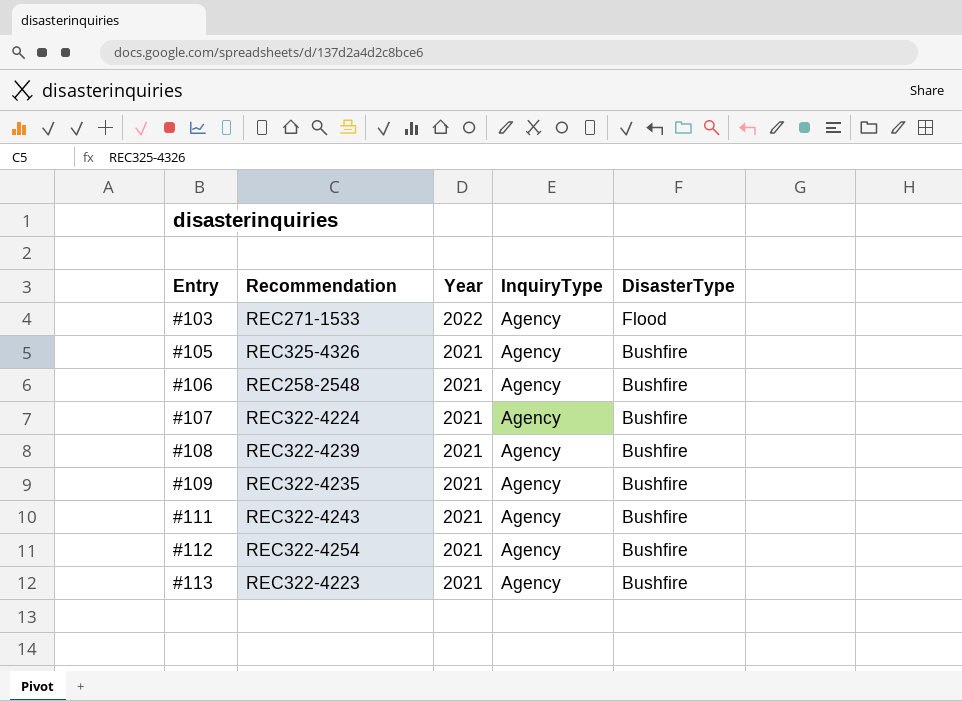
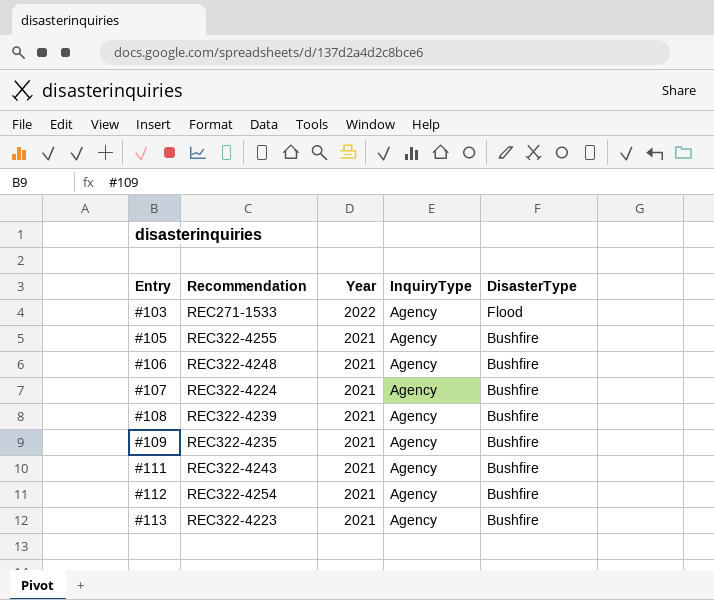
#105 | Recommendation: REC325-4326 -> REC322-4255
#106 | Recommendation: REC258-2548 -> REC322-4248

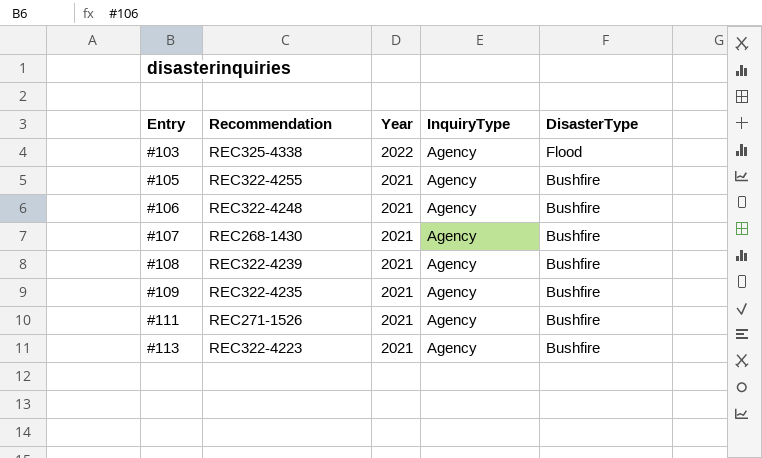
row #112: REC322-4254 | 2021 | Agency | Bushfire -> none
#103 | Recommendation: REC271-1533 -> REC325-4338
#107 | Recommendation: REC322-4224 -> REC268-1430
#111 | Recommendation: REC322-4243 -> REC271-1526

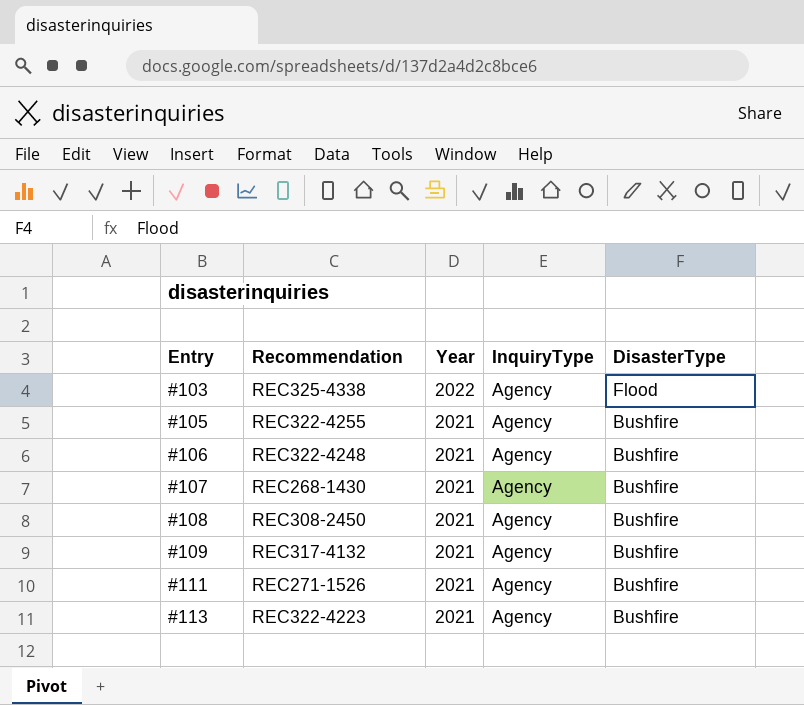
#108 | Recommendation: REC322-4239 -> REC308-2450
#109 | Recommendation: REC322-4235 -> REC317-4132

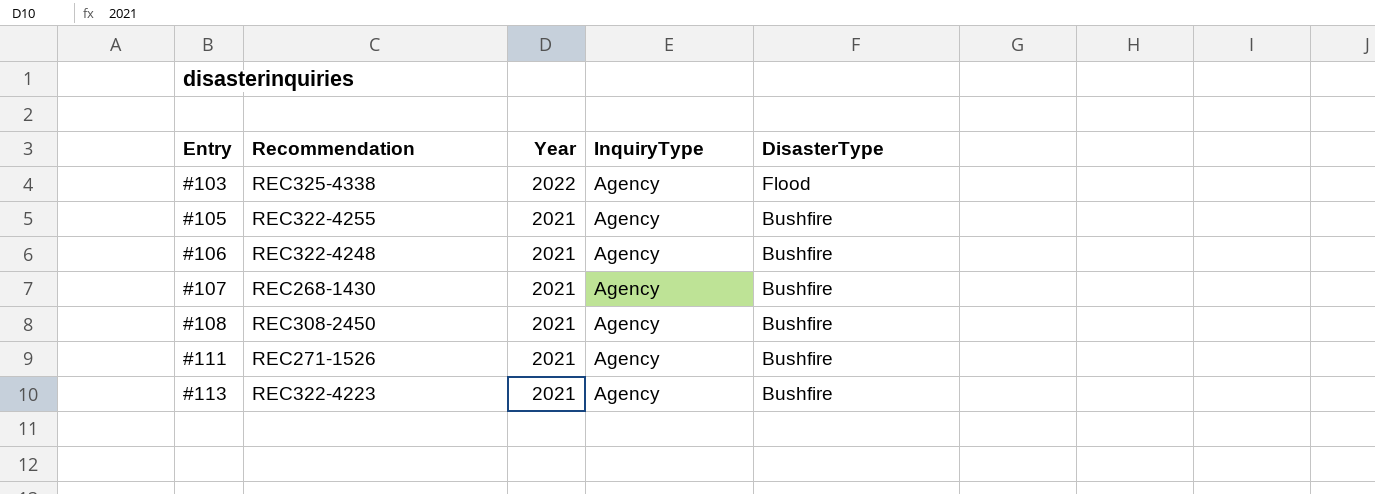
row #109: REC317-4132 | 2021 | Agency | Bushfire -> none

